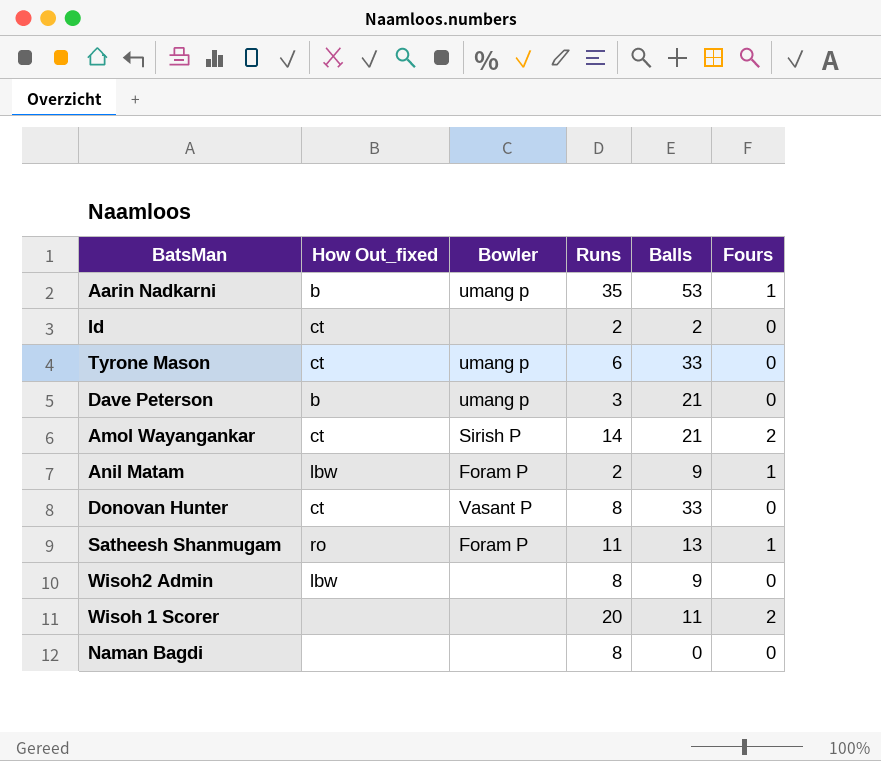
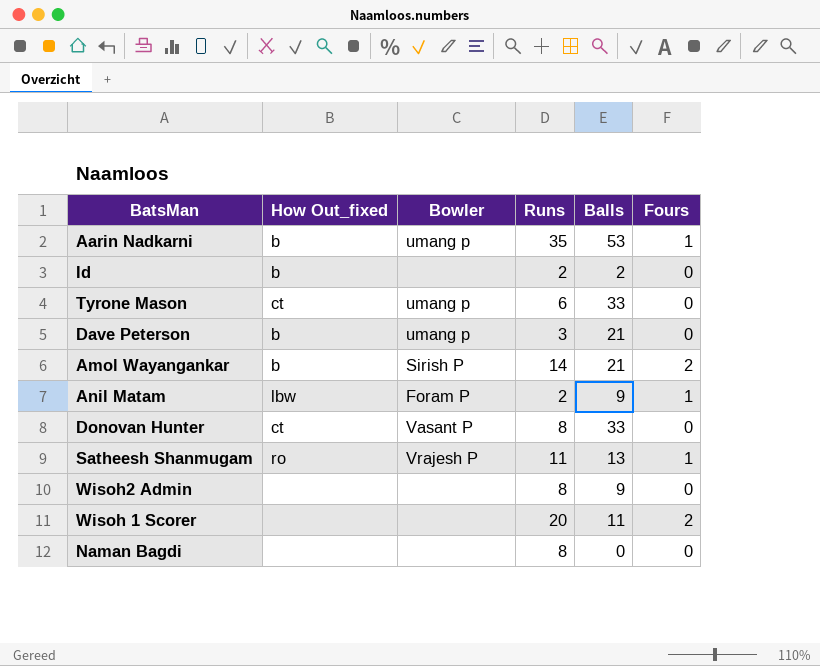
Id | How Out_fixed: ct -> b
Amol Wayangankar | How Out_fixed: ct -> b
Satheesh Shanmugam | Bowler: Foram P -> Vrajesh P
Wisoh2 Admin | How Out_fixed: lbw -> none

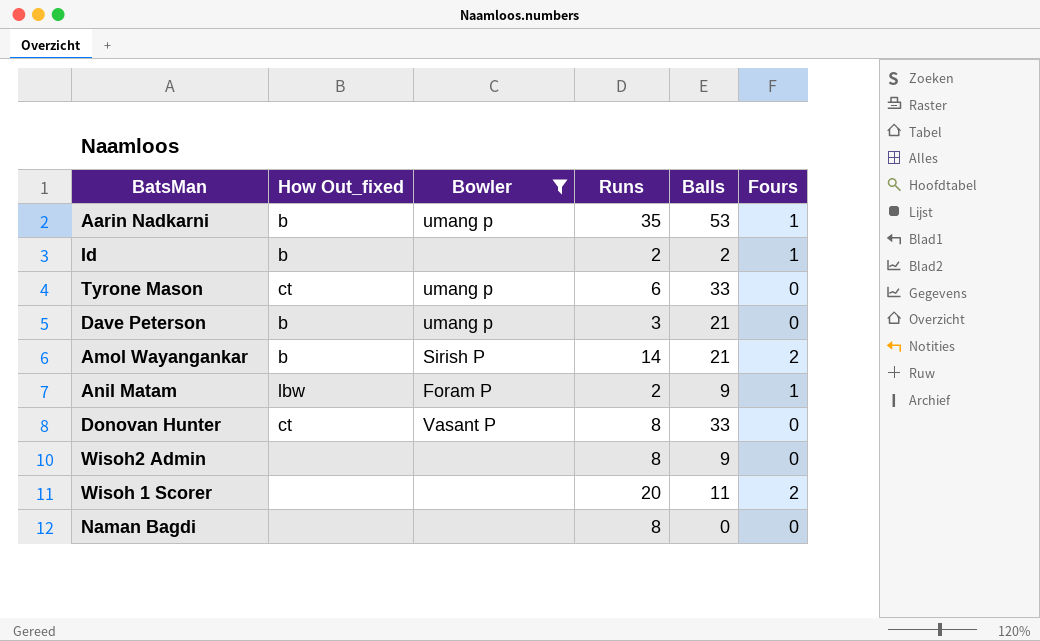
filter: none -> Bowler != Vrajesh P
Id | Fours: 0 -> 1

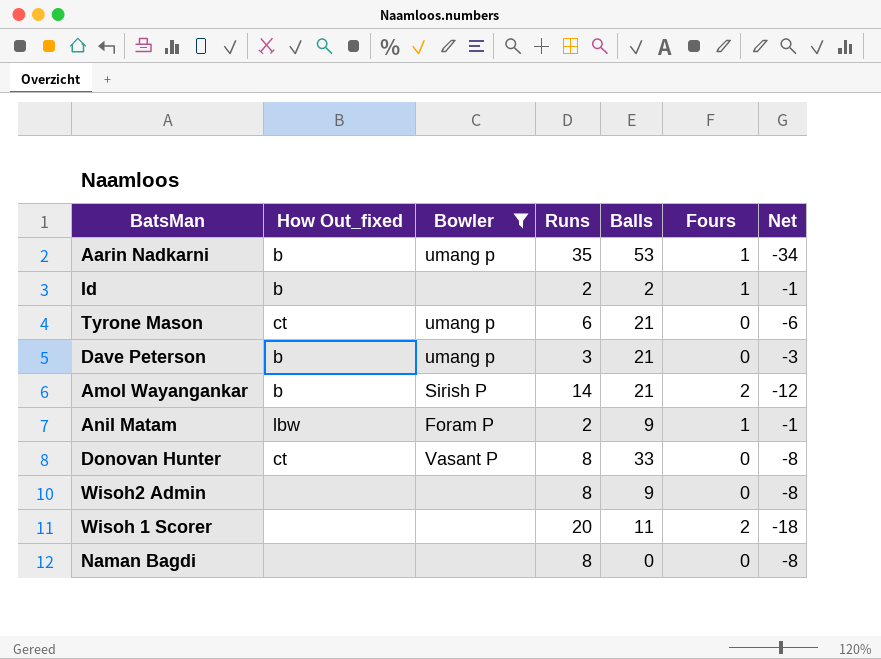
column Net | formula: none -> [Fours] - [Runs]
Tyrone Mason | Balls: 33 -> 21

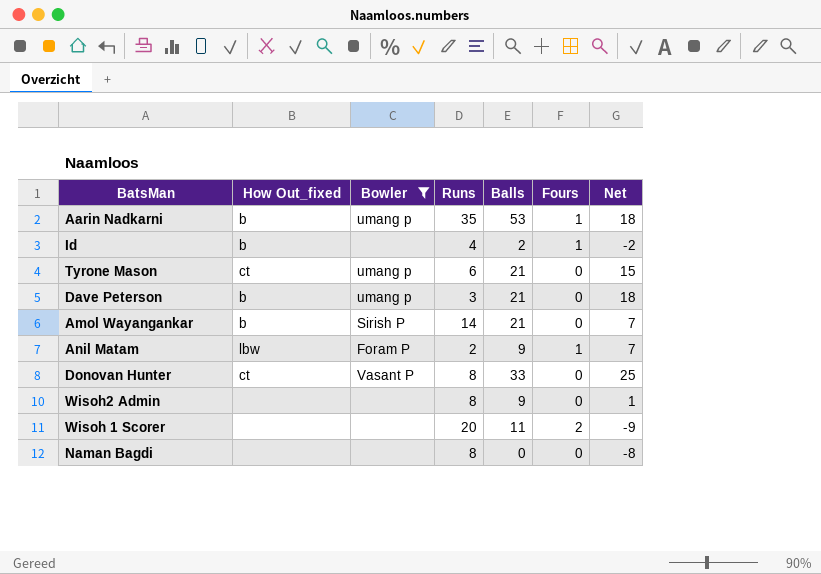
column Net | formula: [Fours] - [Runs] -> [Balls] - [Runs]
Id | Runs: 2 -> 4
Amol Wayangankar | Fours: 2 -> 0

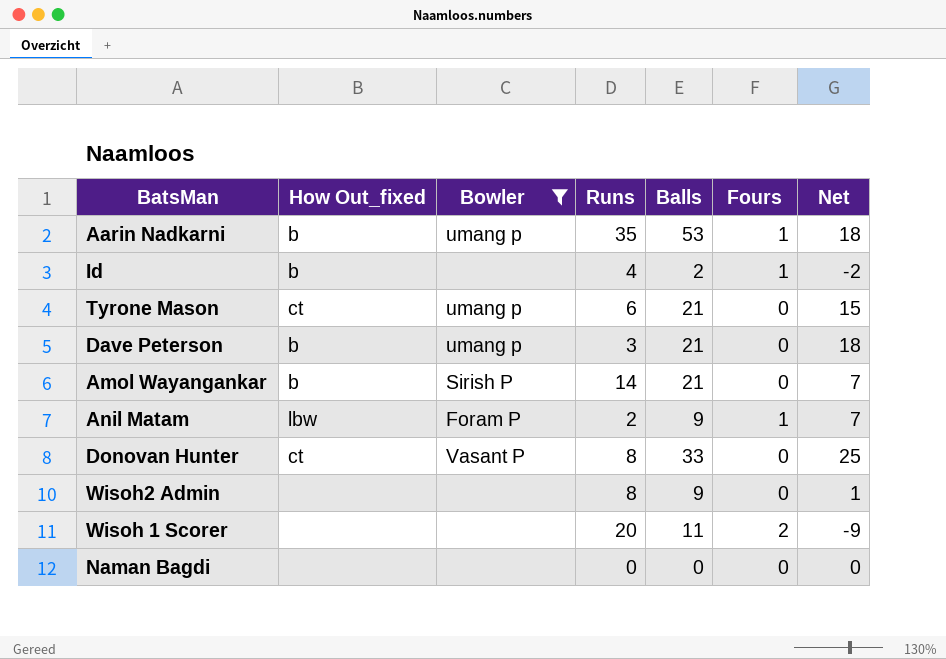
Naman Bagdi | Runs: 8 -> 0
Naman Bagdi | Net: -8 -> 0

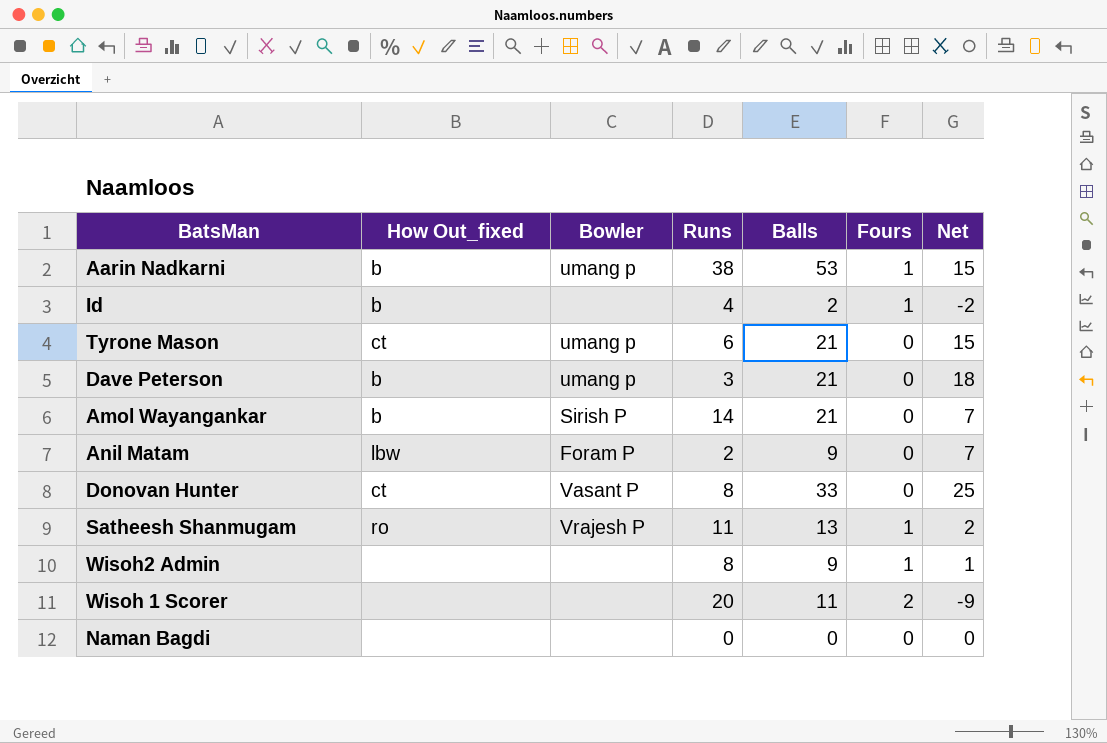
filter: Bowler != Vrajesh P -> none
Aarin Nadkarni | Runs: 35 -> 38
Aarin Nadkarni | Net: 18 -> 15
Anil Matam | Fours: 1 -> 0
Wisoh2 Admin | Fours: 0 -> 1

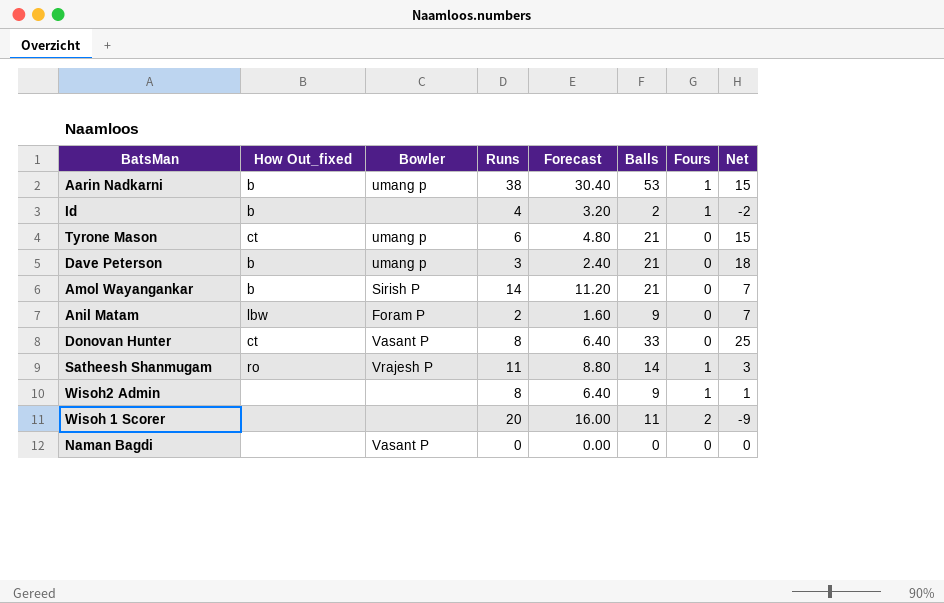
column Forecast | formula: none -> [Runs] * 0.8
Satheesh Shanmugam | Balls: 13 -> 14
Satheesh Shanmugam | Net: 2 -> 3
Naman Bagdi | Bowler: none -> Vasant P

